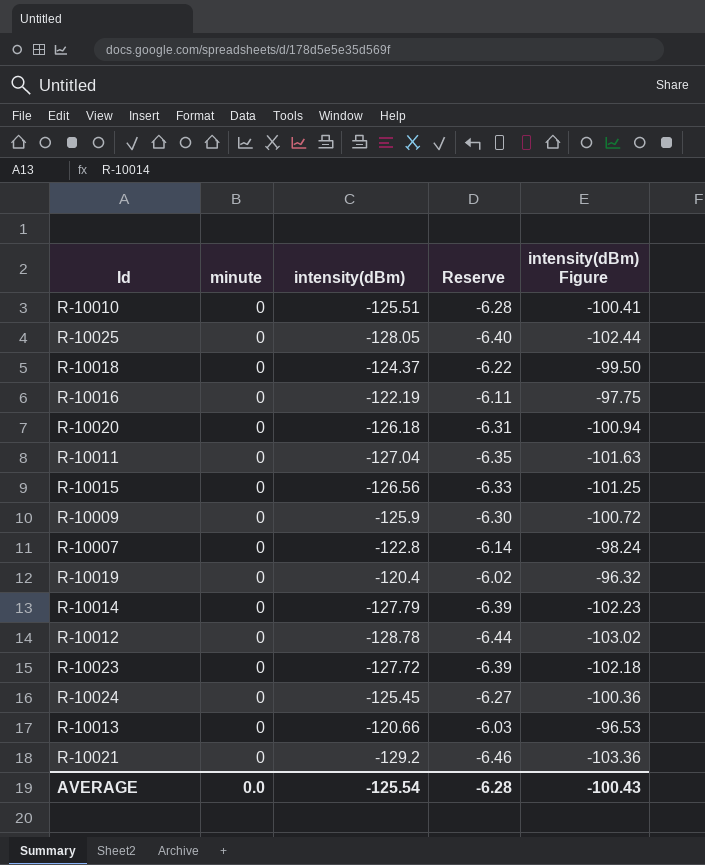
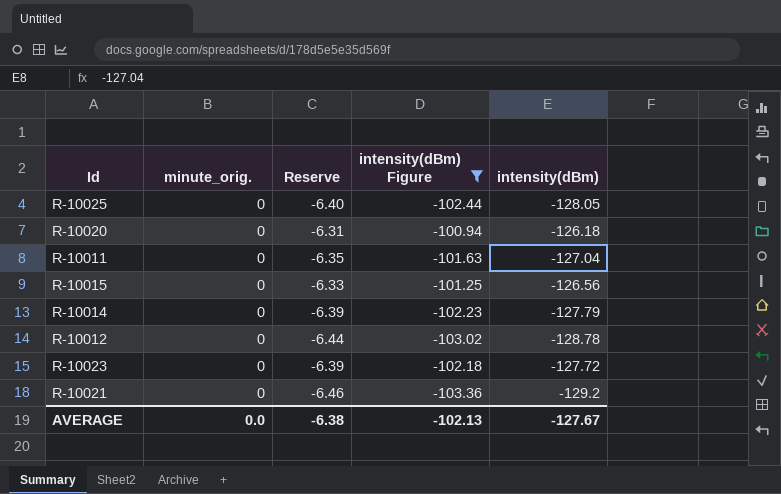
filter: none -> intensity(dBm) Figure <= -100.94
column name: minute -> minute_orig.
column intensity(dBm) | position: 3 -> 5
AVERAGE | Reserve: -6.28 -> -6.38
AVERAGE | intensity(dBm) Figure: -100.43 -> -102.13
AVERAGE | intensity(dBm): -125.54 -> -127.67

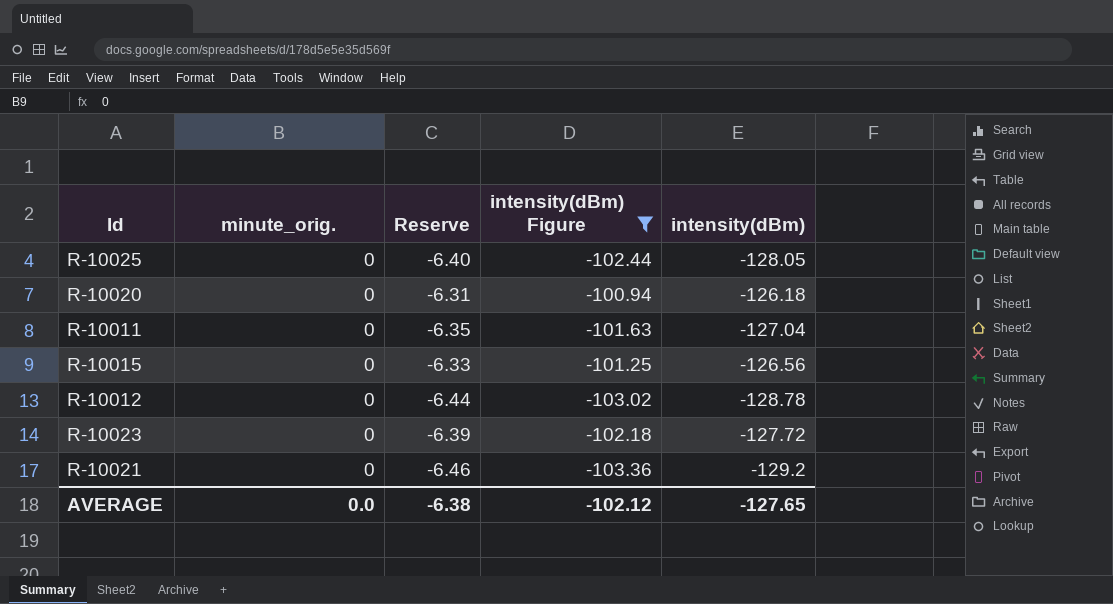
row R-10014: 0 | -6.39 | -102.23 | -127.79 -> none
AVERAGE | intensity(dBm) Figure: -102.13 -> -102.12
AVERAGE | intensity(dBm): -127.67 -> -127.65

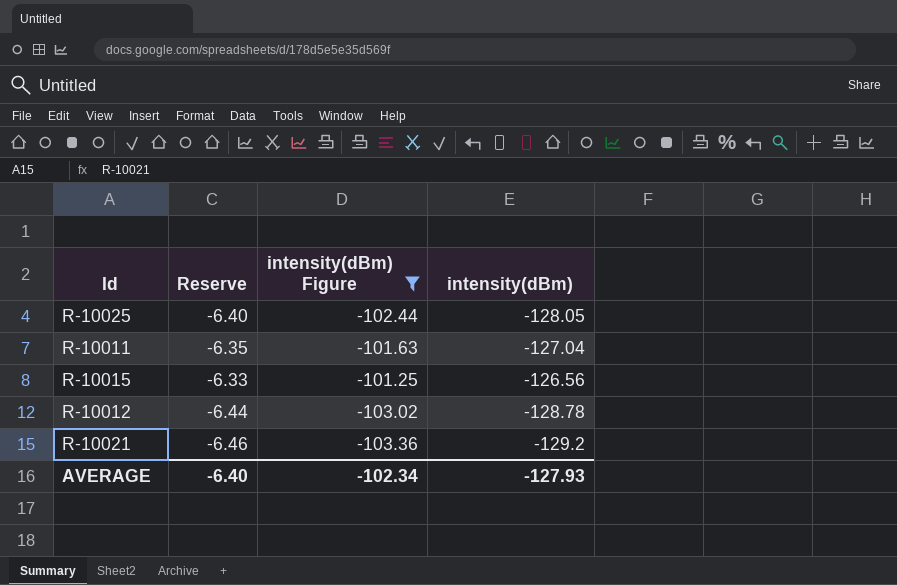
column minute_orig. | position: 2 -> none
row R-10020: 0 | -6.31 | -100.94 | -126.18 -> none
row R-10023: 0 | -6.39 | -102.18 | -127.72 -> none
AVERAGE | Reserve: -6.38 -> -6.40
AVERAGE | intensity(dBm) Figure: -102.12 -> -102.34
AVERAGE | intensity(dBm): -127.65 -> -127.93

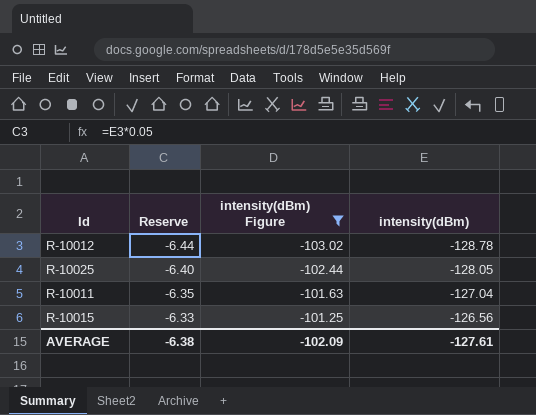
row order: none -> Reserve ascending
row R-10021: -6.46 | -103.36 | -129.2 -> none
AVERAGE | Reserve: -6.40 -> -6.38
AVERAGE | intensity(dBm) Figure: -102.34 -> -102.09
AVERAGE | intensity(dBm): -127.93 -> -127.61

